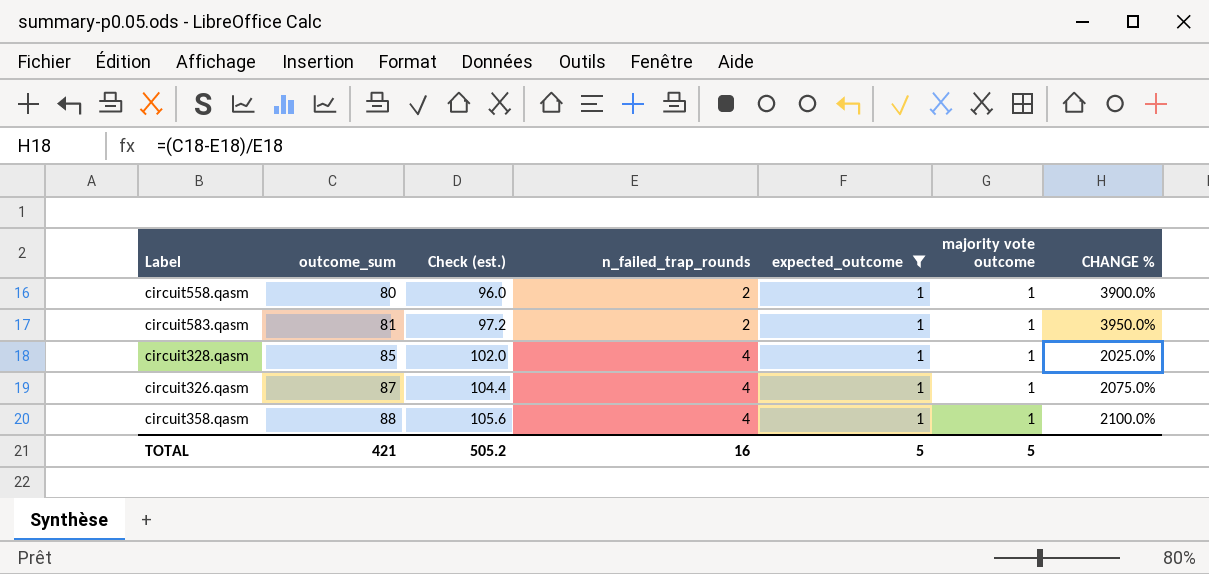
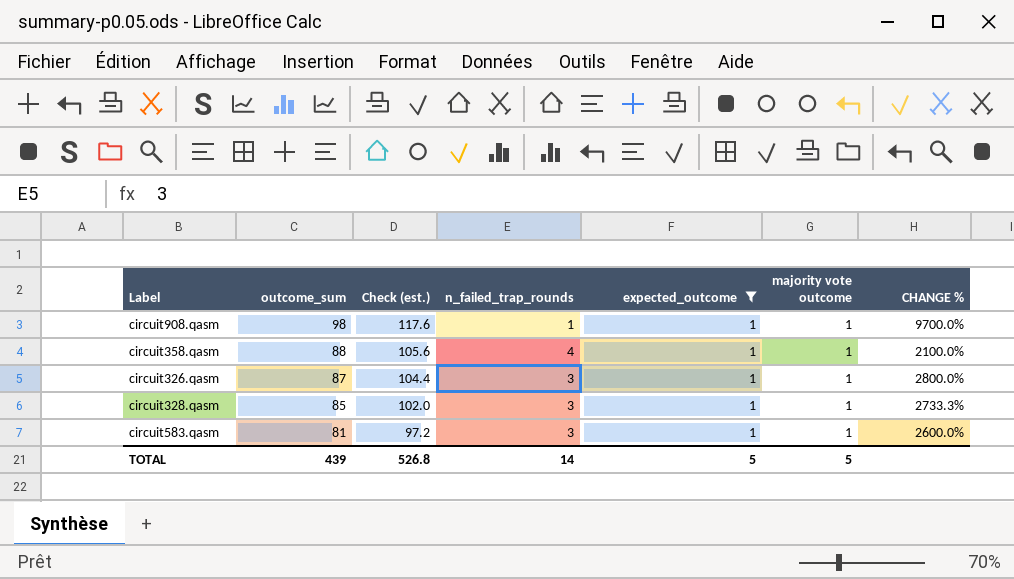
row order: outcome_sum ascending -> outcome_sum descending
row circuit558.qasm: 80 | 96.0 | 2 | 1 | 1 | 3900.0% -> none
row circuit908.qasm: none -> 98 | 117.6 | 1 | 1 | 1 | 9700.0%
circuit326.qasm | n_failed_trap_rounds: 4 -> 3
circuit326.qasm | CHANGE %: 2075.0% -> 2800.0%
circuit328.qasm | n_failed_trap_rounds: 4 -> 3
circuit328.qasm | CHANGE %: 2025.0% -> 2733.3%
circuit583.qasm | n_failed_trap_rounds: 2 -> 3
circuit583.qasm | CHANGE %: 3950.0% -> 2600.0%
TOTAL | outcome_sum: 421 -> 439
TOTAL | Check (est.): 505.2 -> 526.8
TOTAL | n_failed_trap_rounds: 16 -> 14

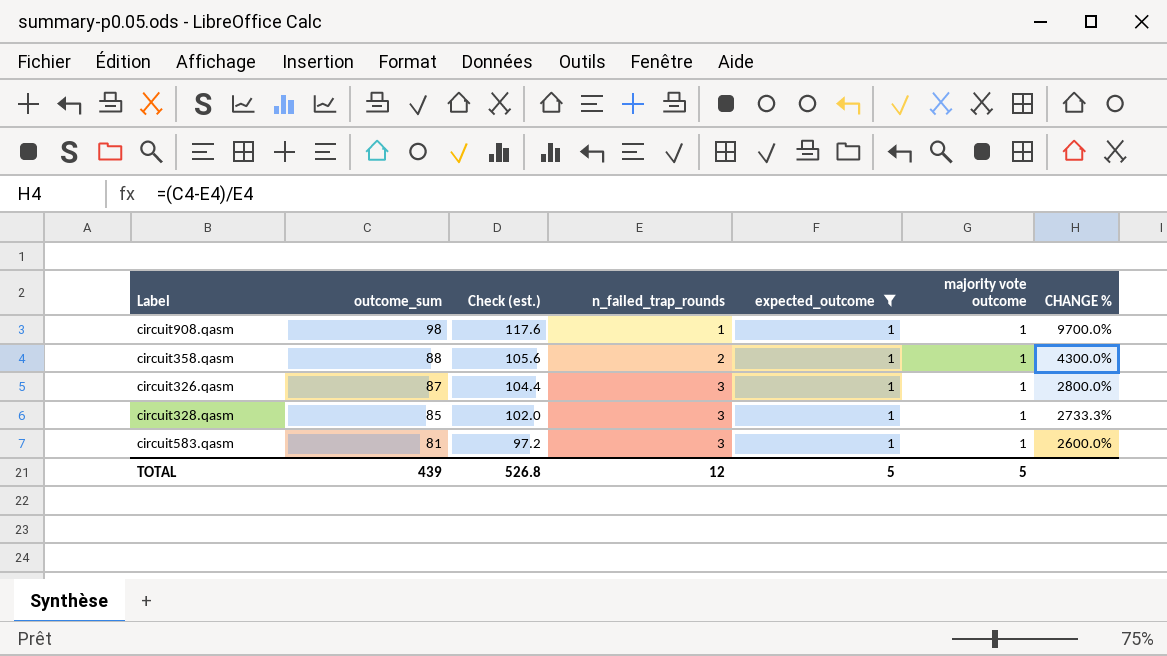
circuit358.qasm | n_failed_trap_rounds: 4 -> 2
circuit358.qasm | CHANGE %: 2100.0% -> 4300.0%
TOTAL | n_failed_trap_rounds: 14 -> 12

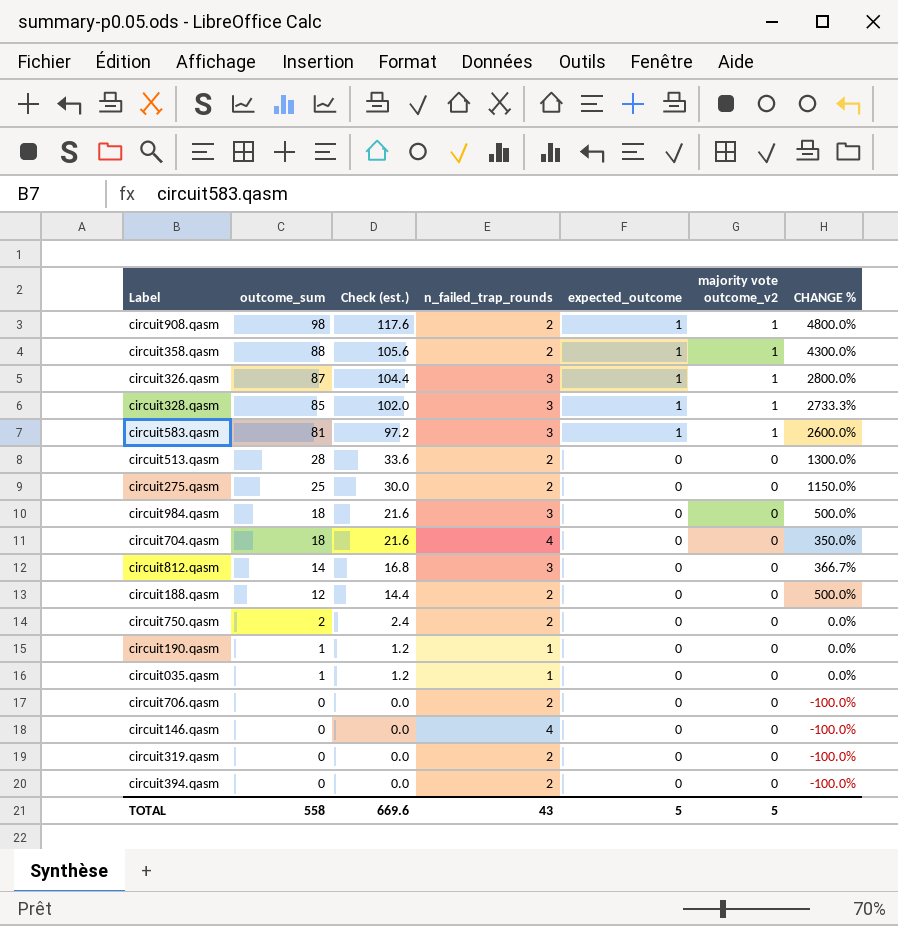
filter: expected_outcome = 1 -> none
column name: majority vote outcome -> majority vote outcome_v2
circuit908.qasm | n_failed_trap_rounds: 1 -> 2
circuit908.qasm | CHANGE %: 9700.0% -> 4800.0%
TOTAL | outcome_sum: 439 -> 558
TOTAL | Check (est.): 526.8 -> 669.6
TOTAL | n_failed_trap_rounds: 12 -> 43

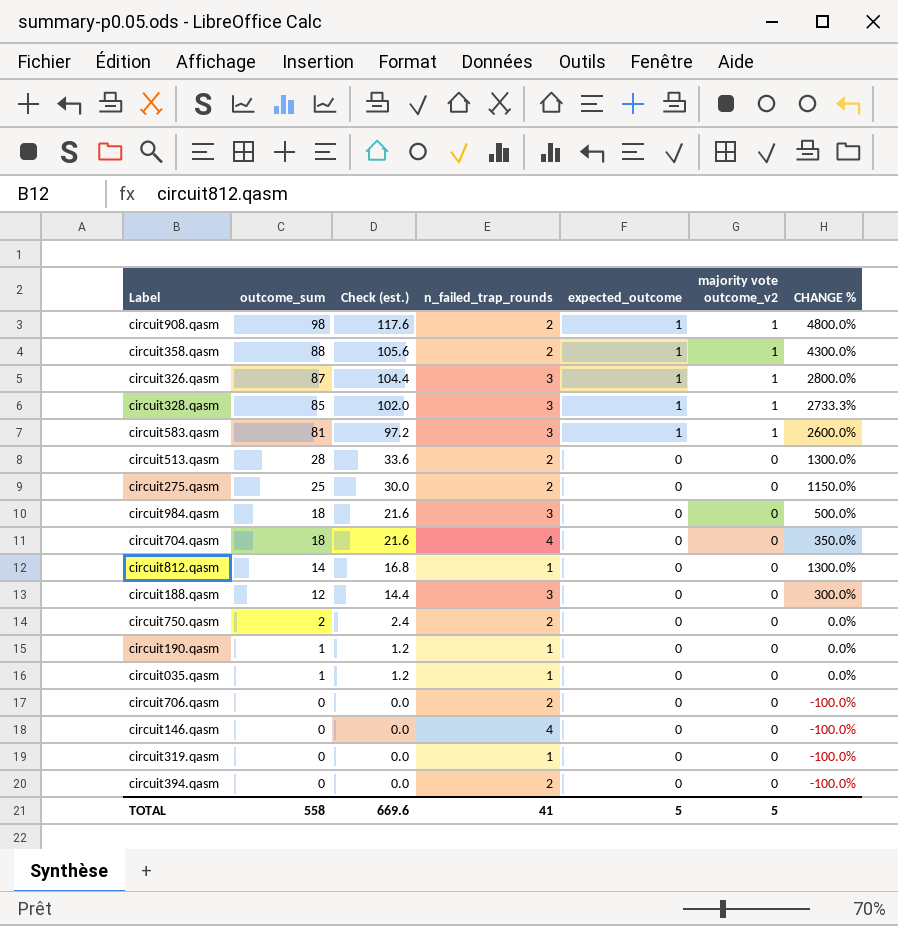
circuit812.qasm | n_failed_trap_rounds: 3 -> 1
circuit812.qasm | CHANGE %: 366.7% -> 1300.0%
circuit188.qasm | n_failed_trap_rounds: 2 -> 3
circuit188.qasm | CHANGE %: 500.0% -> 300.0%
circuit319.qasm | n_failed_trap_rounds: 2 -> 1
TOTAL | n_failed_trap_rounds: 43 -> 41

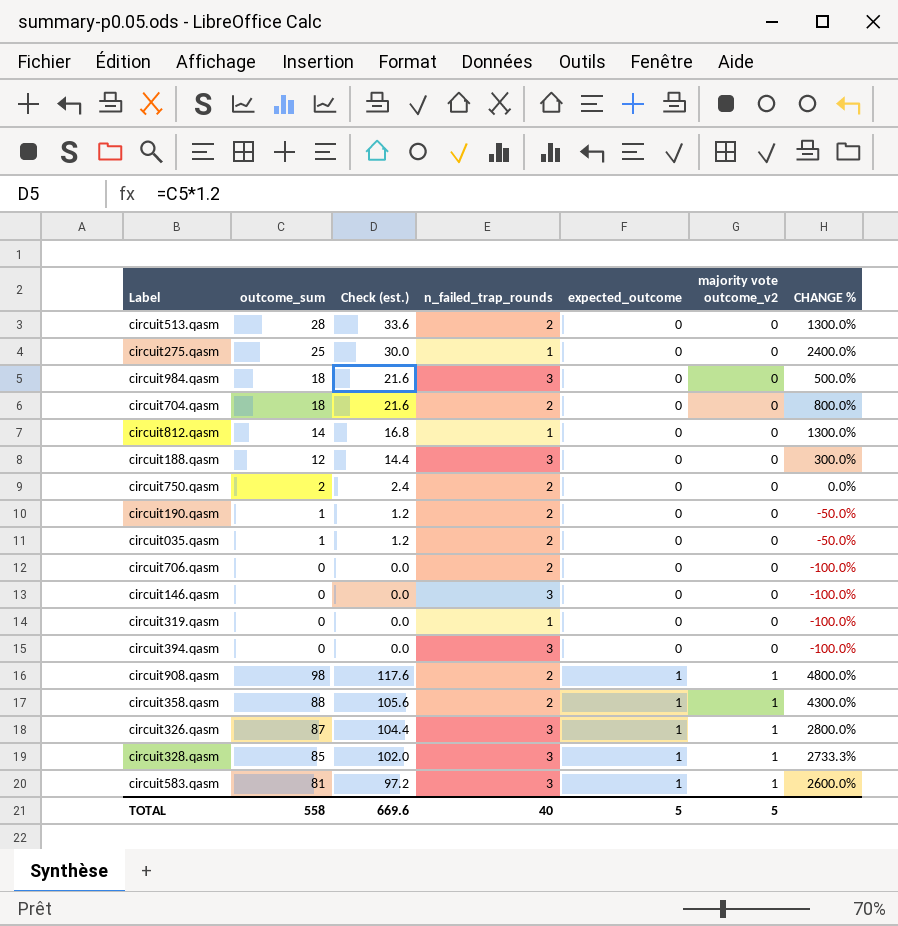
row order: outcome_sum descending -> expected_outcome ascending
circuit275.qasm | n_failed_trap_rounds: 2 -> 1
circuit275.qasm | CHANGE %: 1150.0% -> 2400.0%
circuit704.qasm | n_failed_trap_rounds: 4 -> 2
circuit704.qasm | CHANGE %: 350.0% -> 800.0%
circuit190.qasm | n_failed_trap_rounds: 1 -> 2
circuit190.qasm | CHANGE %: 0.0% -> -50.0%
circuit035.qasm | n_failed_trap_rounds: 1 -> 2
circuit035.qasm | CHANGE %: 0.0% -> -50.0%
circuit146.qasm | n_failed_trap_rounds: 4 -> 3
circuit394.qasm | n_failed_trap_rounds: 2 -> 3
TOTAL | n_failed_trap_rounds: 41 -> 40

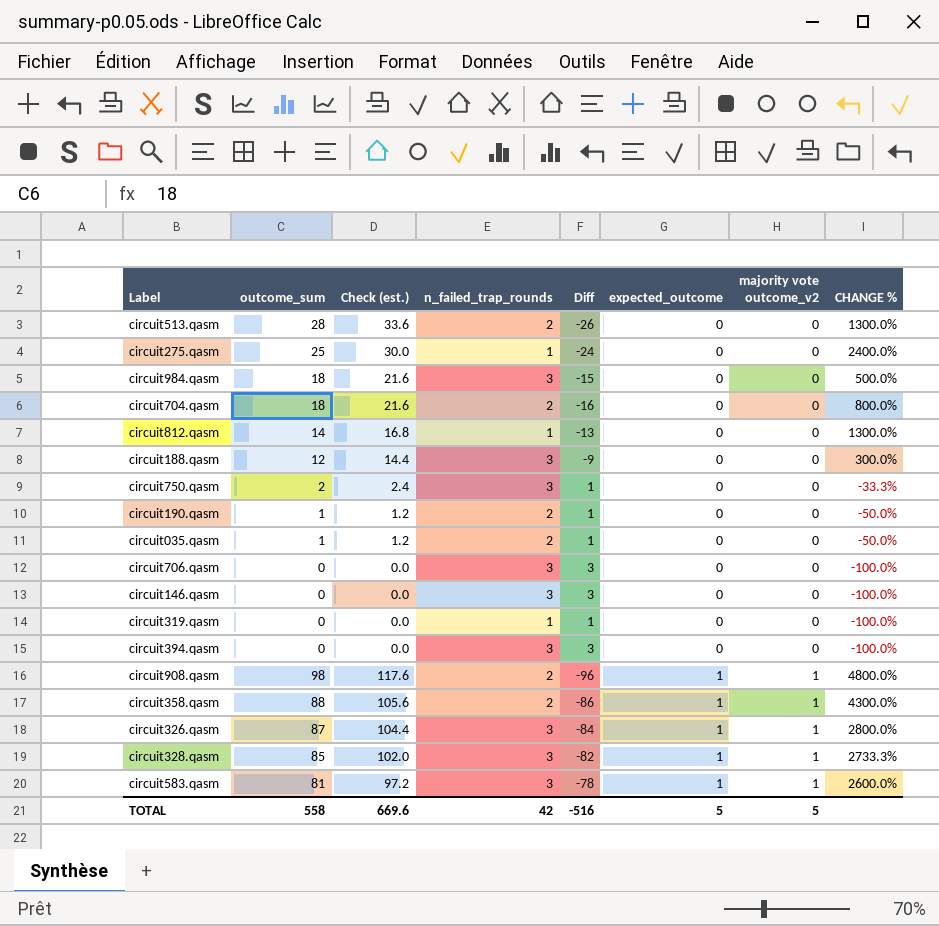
column Diff | formula: none -> [n_failed_trap_rounds] - [outcome_sum]
circuit750.qasm | n_failed_trap_rounds: 2 -> 3
circuit750.qasm | CHANGE %: 0.0% -> -33.3%
circuit706.qasm | n_failed_trap_rounds: 2 -> 3
TOTAL | n_failed_trap_rounds: 40 -> 42

